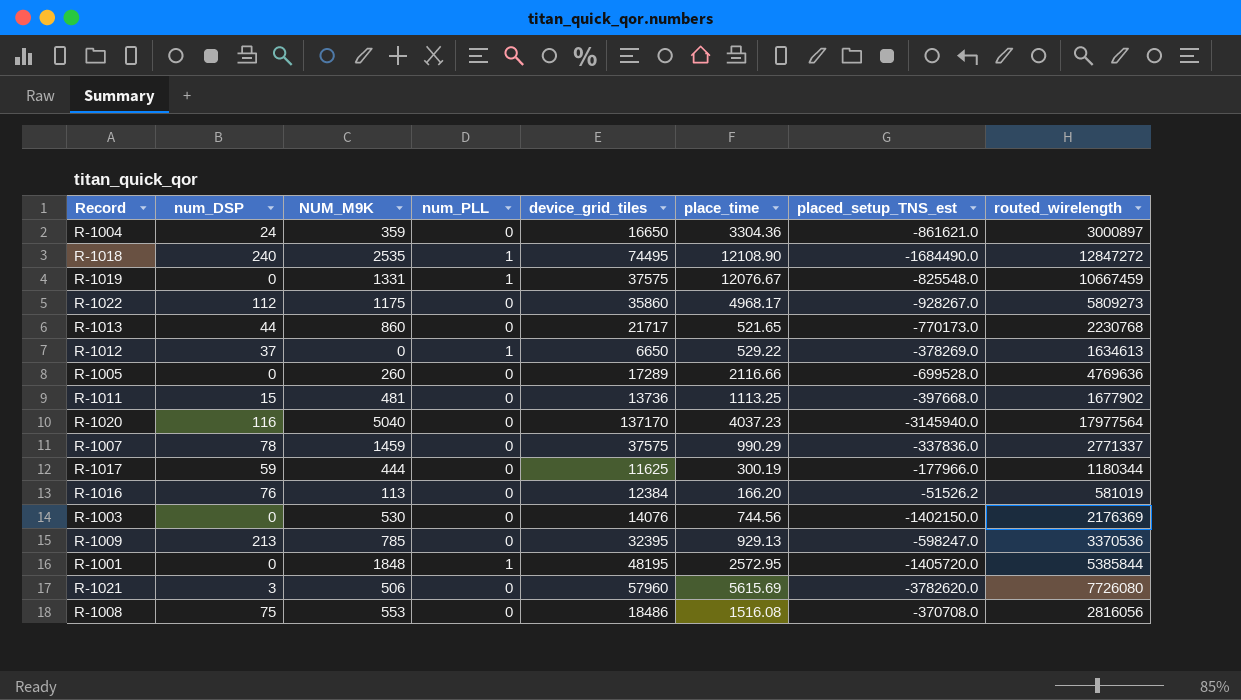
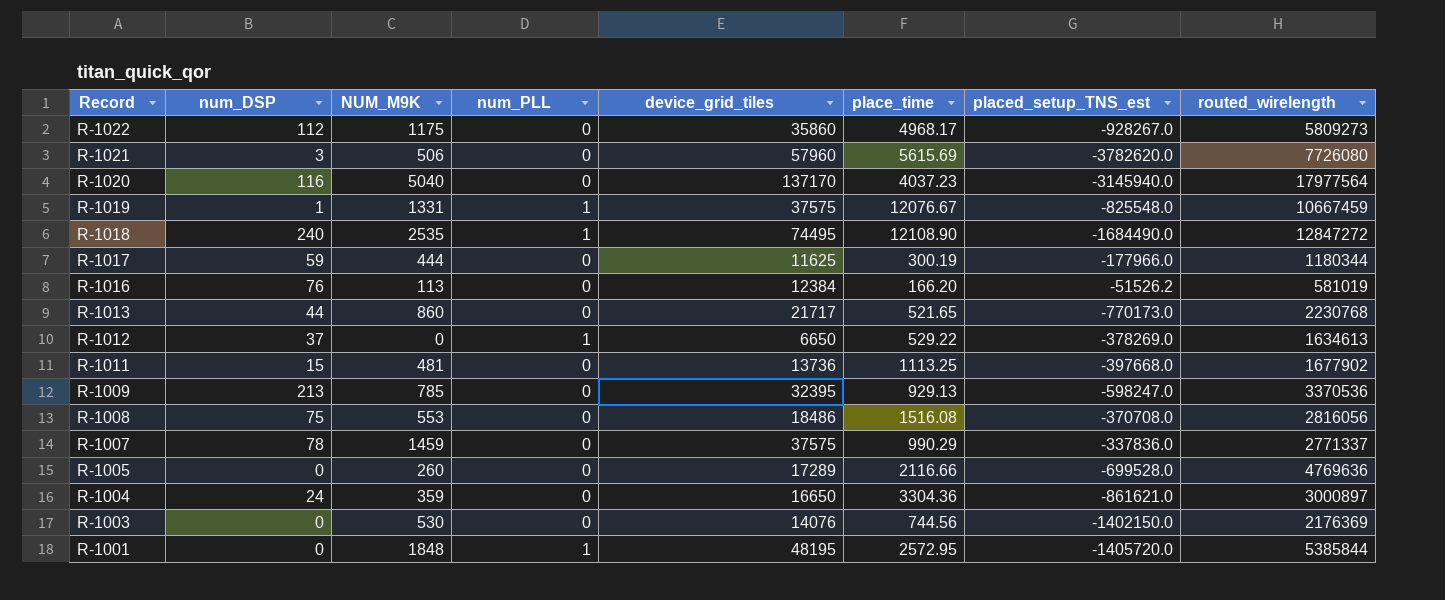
row order: none -> Record descending
R-1019 | num_DSP: 0 -> 1

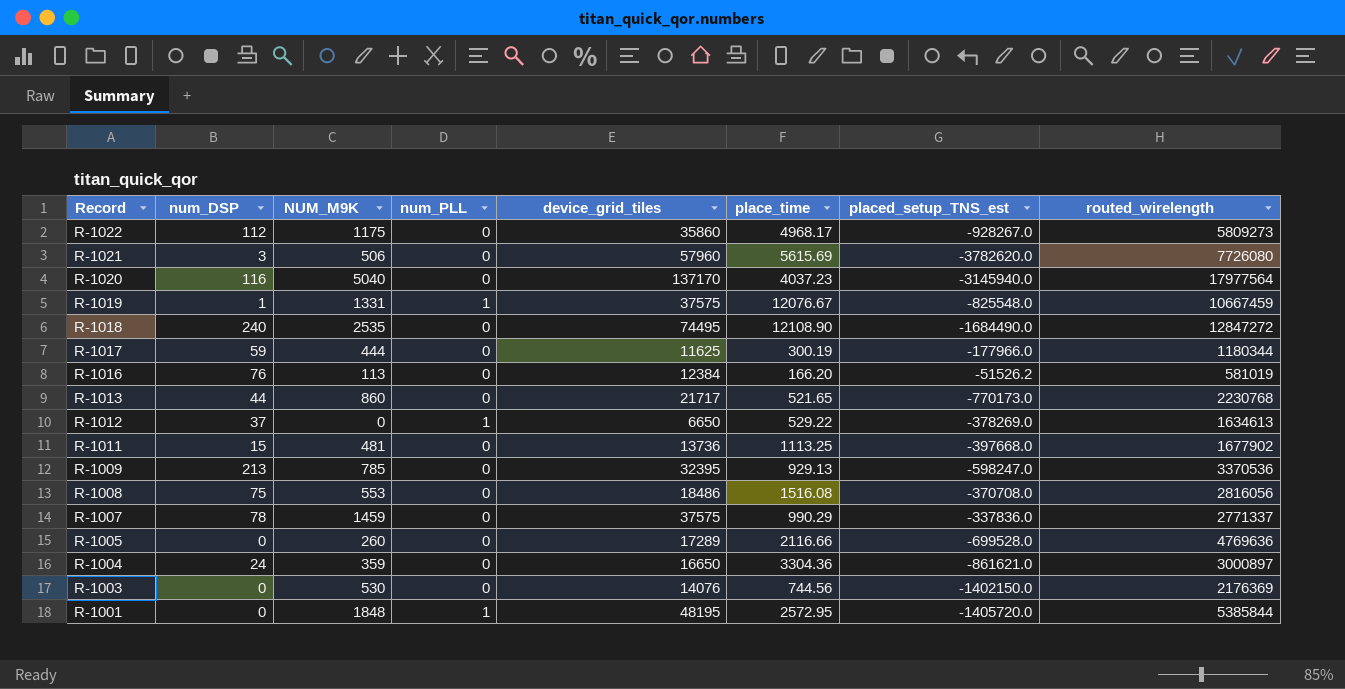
R-1018 | num_PLL: 1 -> 0

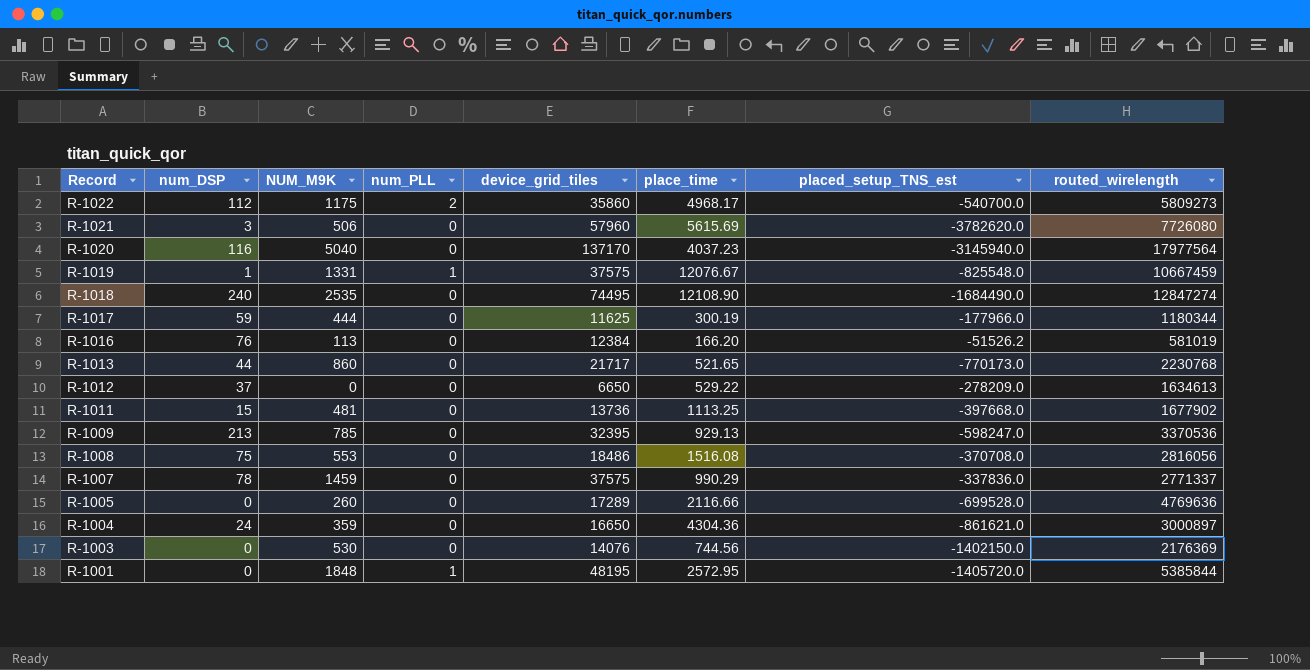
R-1022 | num_PLL: 0 -> 2
R-1022 | placed_setup_TNS_est: -928267.0 -> -540700.0
R-1018 | routed_wirelength: 12847272 -> 12847274
R-1012 | num_PLL: 1 -> 0
R-1012 | placed_setup_TNS_est: -378269.0 -> -278209.0
R-1004 | place_time: 3304.36 -> 4304.36

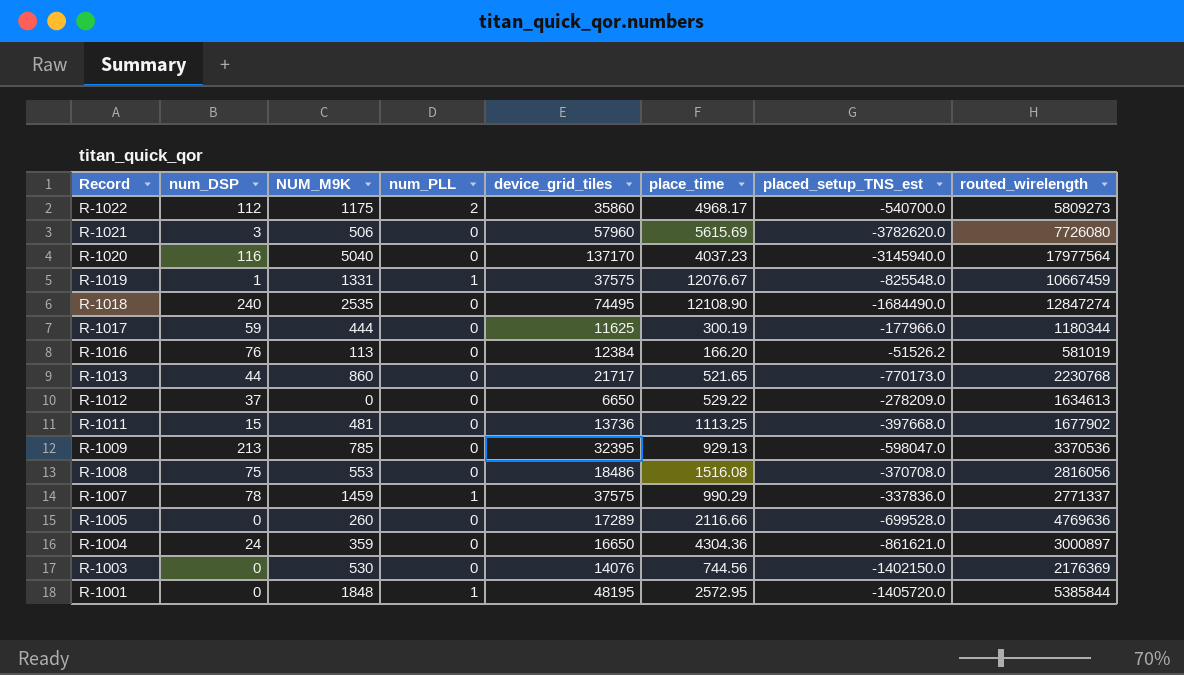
R-1009 | placed_setup_TNS_est: -598247.0 -> -598047.0
R-1007 | num_PLL: 0 -> 1

